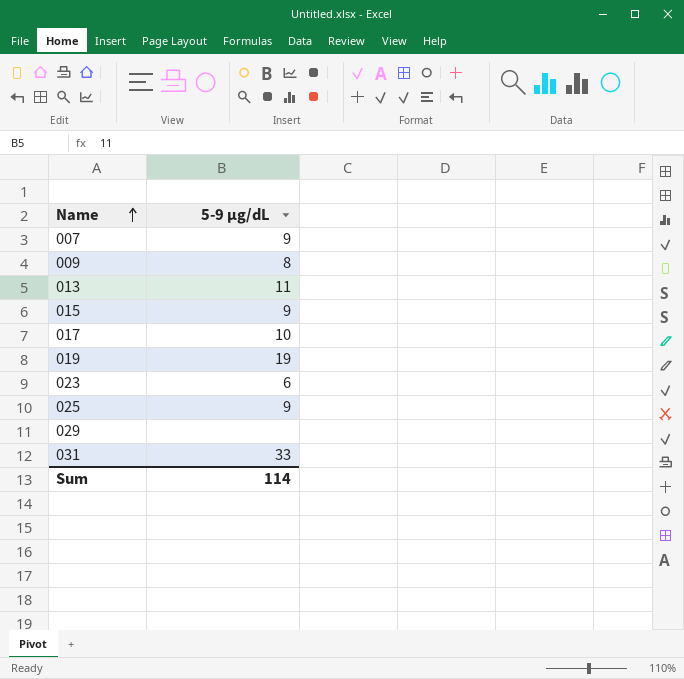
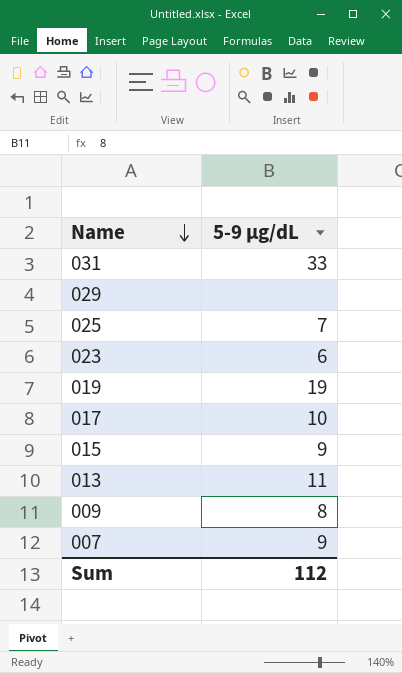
row order: Name ascending -> Name descending
025 | 5-9 µg/dL: 9 -> 7
Sum | 5-9 µg/dL: 114 -> 112

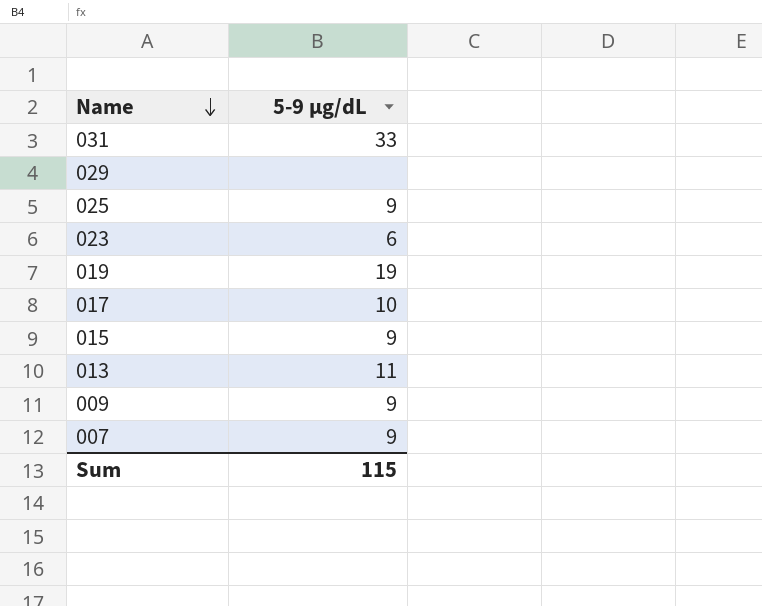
025 | 5-9 µg/dL: 7 -> 9
009 | 5-9 µg/dL: 8 -> 9
Sum | 5-9 µg/dL: 112 -> 115

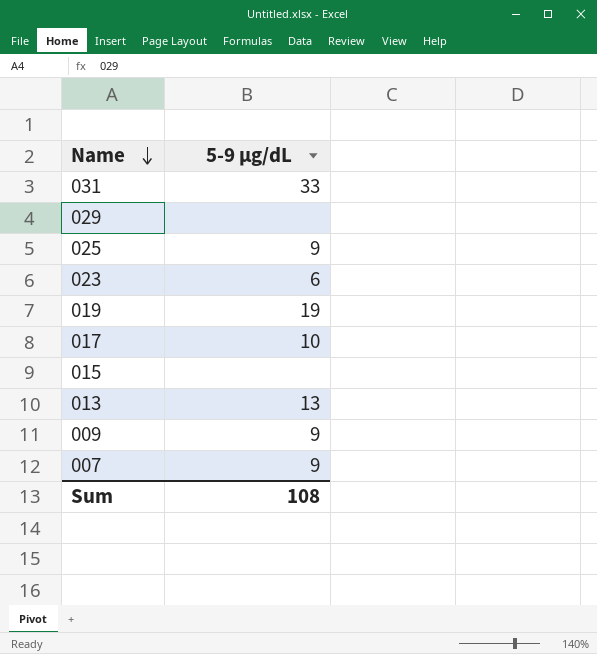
015 | 5-9 µg/dL: 9 -> none
013 | 5-9 µg/dL: 11 -> 13
Sum | 5-9 µg/dL: 115 -> 108

